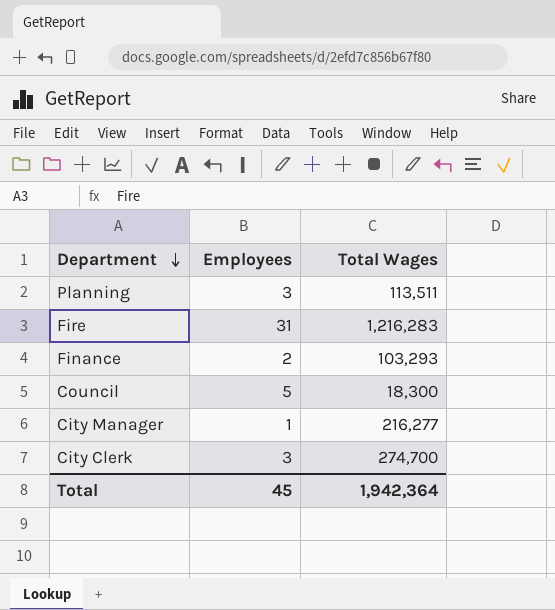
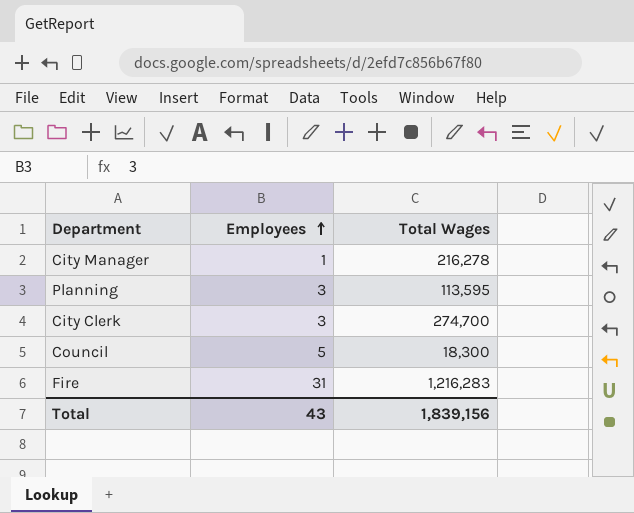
row order: Department descending -> Employees ascending
row Finance: 2 | 103,293 -> none
City Manager | Total Wages: 216,277 -> 216,278
Planning | Total Wages: 113,511 -> 113,595
Total | Employees: 45 -> 43
Total | Total Wages: 1,942,364 -> 1,839,156

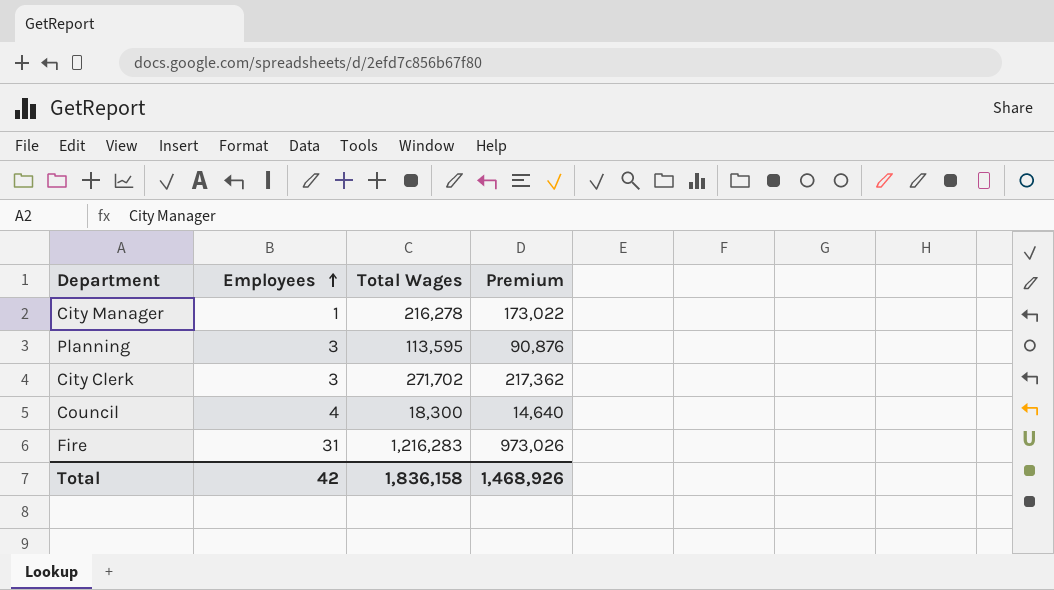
column Premium | formula: none -> [Total Wages] * 0.8
City Clerk | Total Wages: 274,700 -> 271,702
Council | Employees: 5 -> 4
Total | Employees: 43 -> 42
Total | Total Wages: 1,839,156 -> 1,836,158

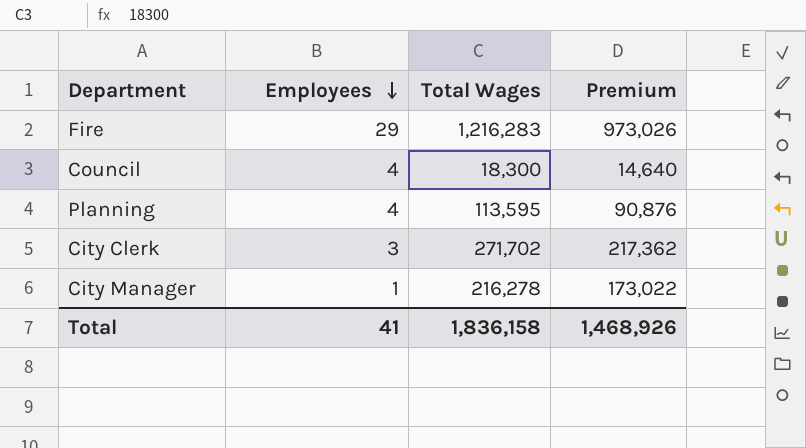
row order: Employees ascending -> Employees descending
Fire | Employees: 31 -> 29
Planning | Employees: 3 -> 4
Total | Employees: 42 -> 41

